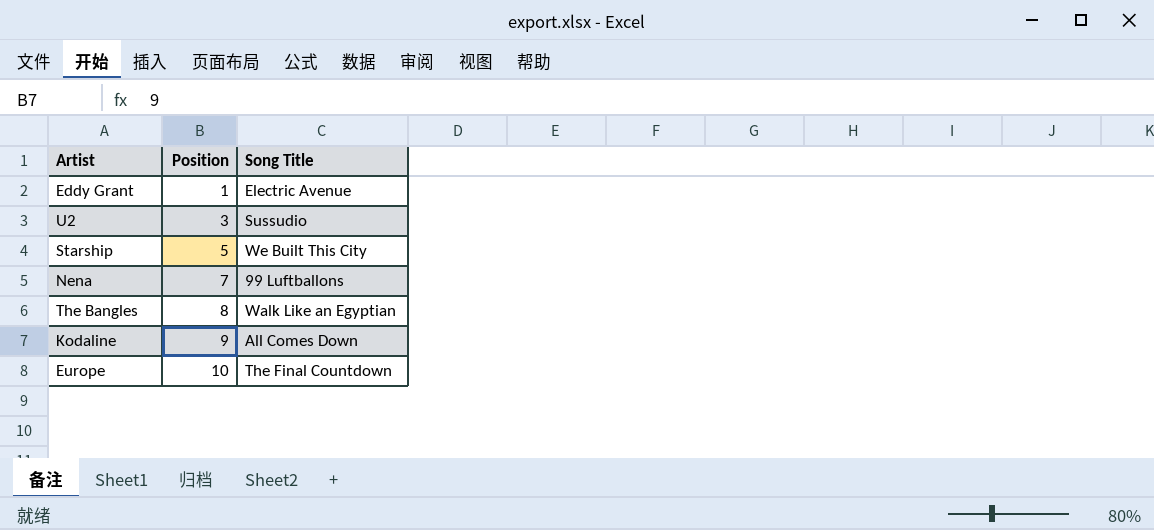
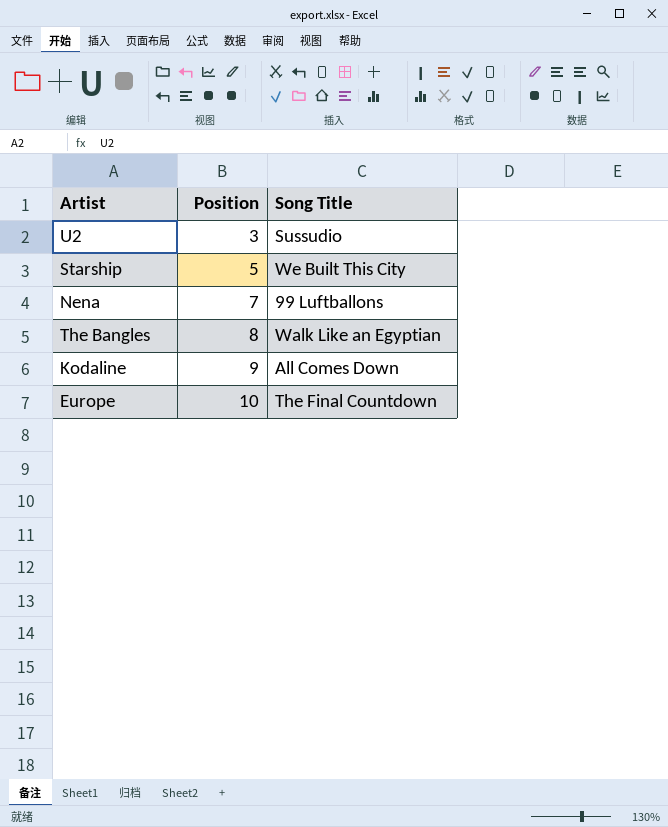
row Eddy Grant: 1 | Electric Avenue -> none

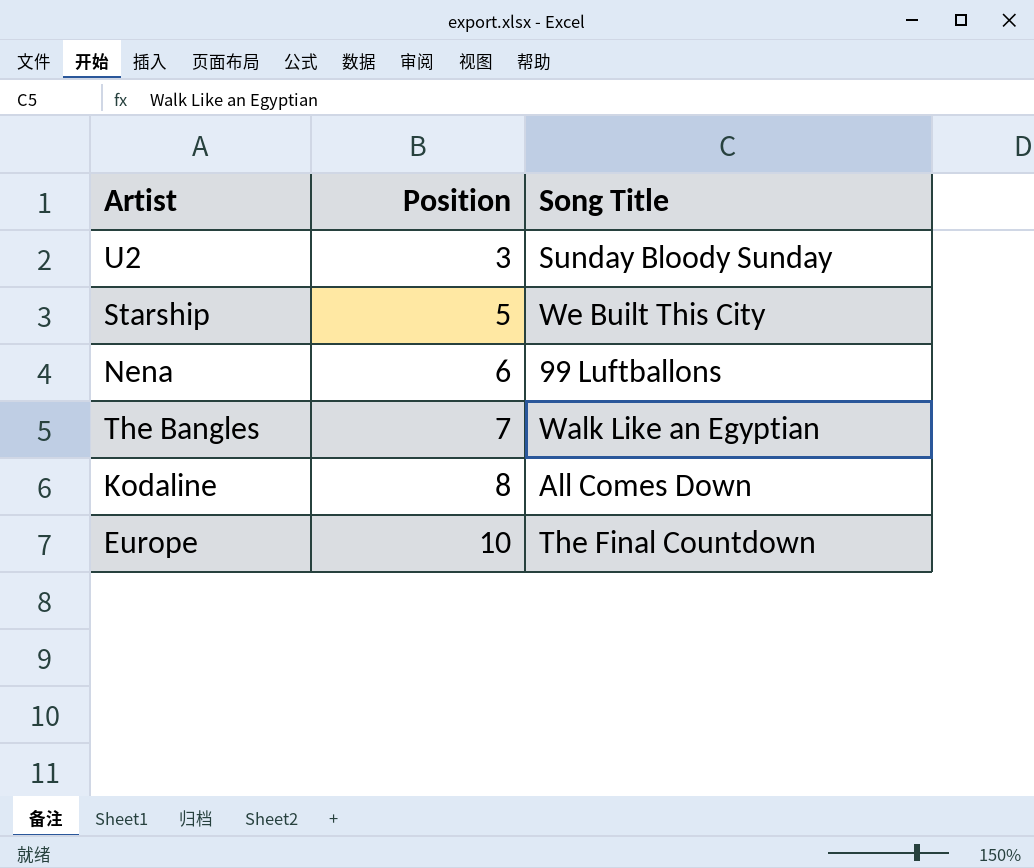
U2 | Song Title: Sussudio -> Sunday Bloody Sunday
Nena | Position: 7 -> 6
The Bangles | Position: 8 -> 7
Kodaline | Position: 9 -> 8

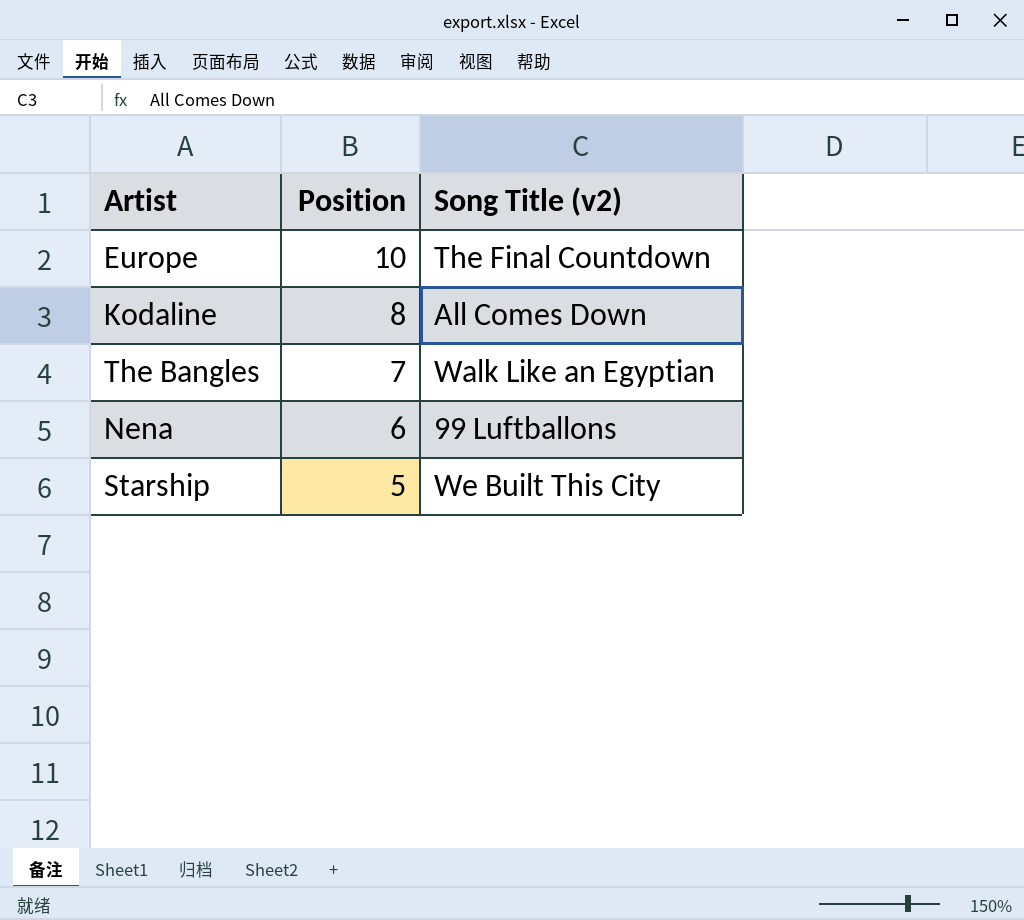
row order: Position ascending -> Position descending
column name: Song Title -> Song Title (v2)
row U2: 3 | Sunday Bloody Sunday -> none

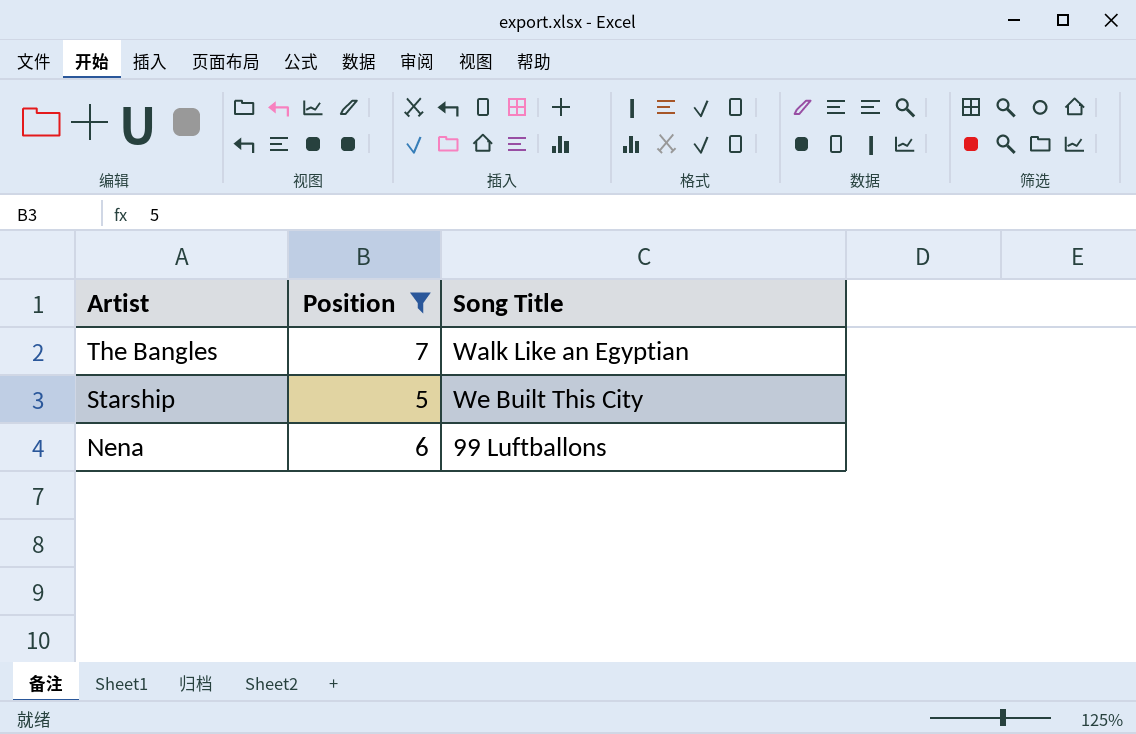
filter: none -> Position <= 7
row order: Position descending -> Artist descending
column name: Song Title (v2) -> Song Title

